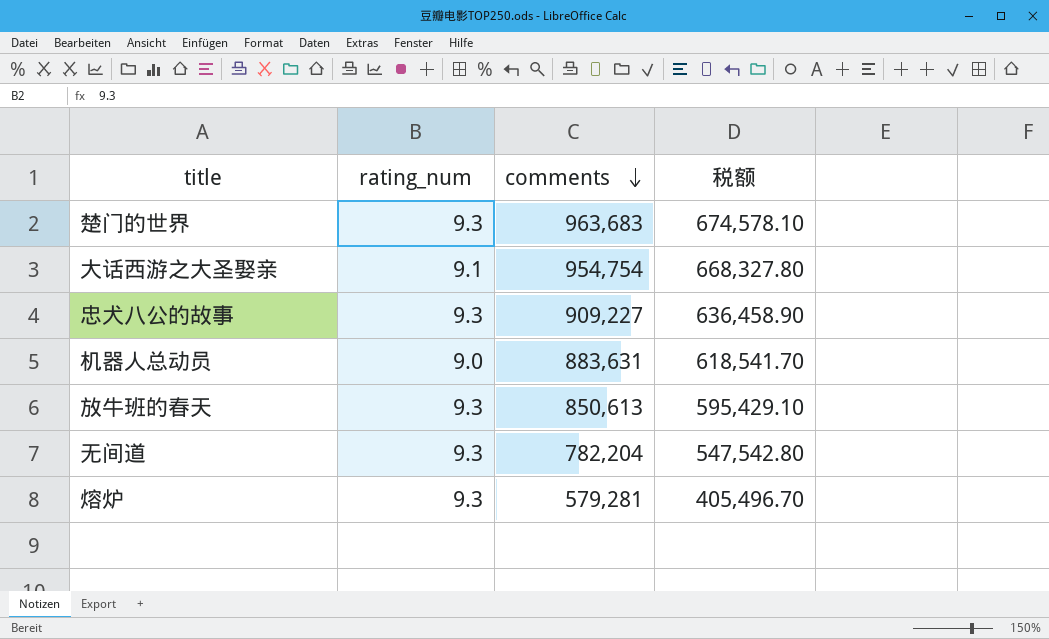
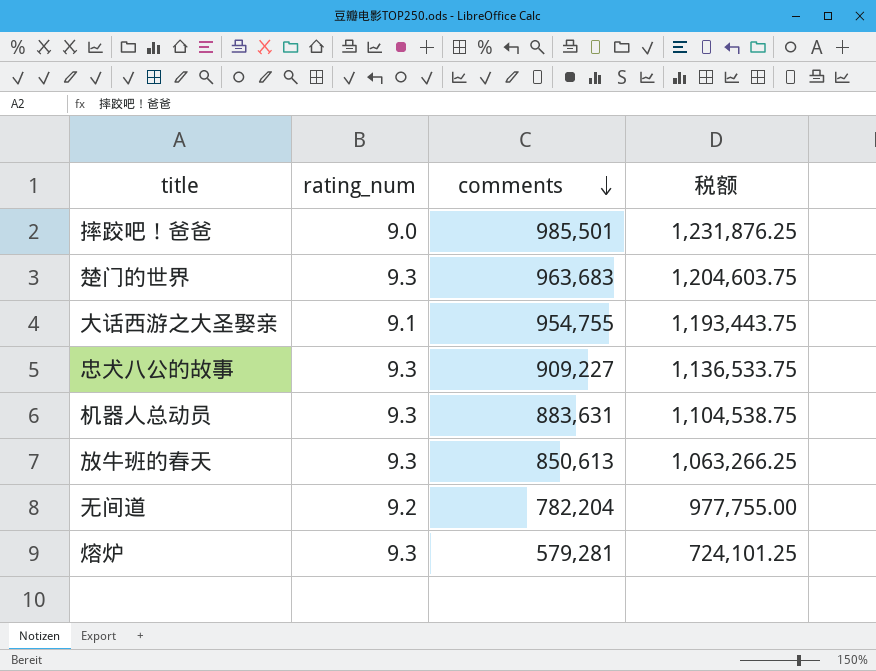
column 税额 | formula: [comments] * 0.7 -> [comments] * 1.25
row 摔跤吧！爸爸: none -> 9.0 | 985,501 | 1,231,876.25
大话西游之大圣娶亲 | comments: 954,754 -> 954,755
机器人总动员 | rating_num: 9.0 -> 9.3
无间道 | rating_num: 9.3 -> 9.2

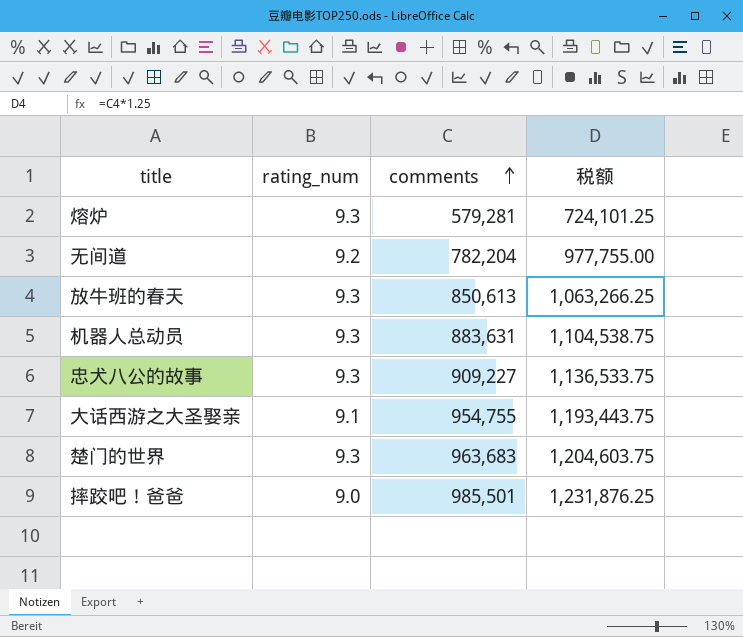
row order: comments descending -> comments ascending

